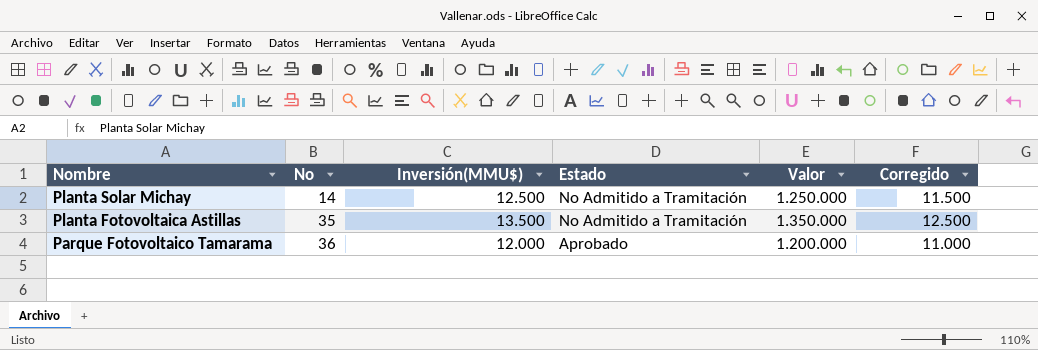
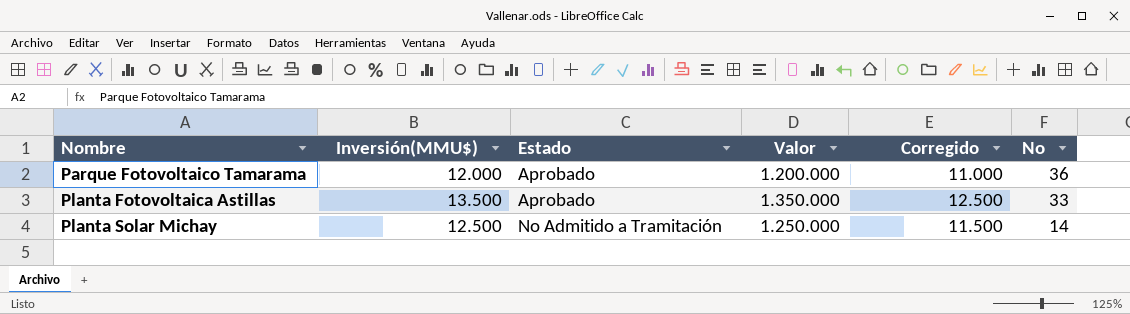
row order: Nombre descending -> Nombre ascending
column No | position: 2 -> 6
Planta Fotovoltaica Astillas | Estado: No Admitido a Tramitación -> Aprobado
Planta Fotovoltaica Astillas | No: 35 -> 33

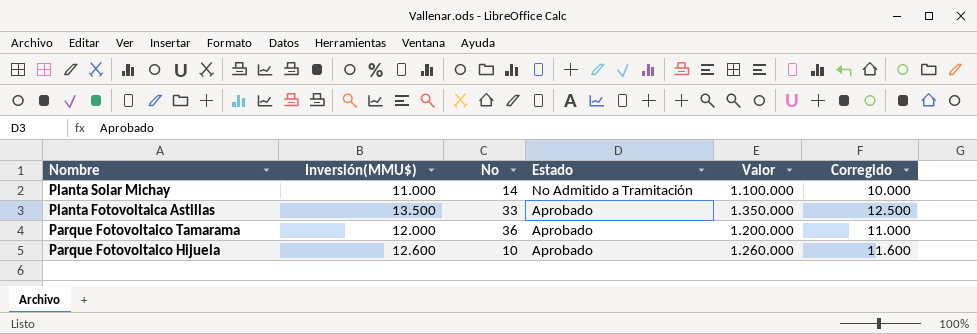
row order: Nombre ascending -> Nombre descending
column No | position: 6 -> 3
Planta Solar Michay | Inversión(MMU$): 12.500 -> 11.000
Planta Solar Michay | Valor: 1.250.000 -> 1.100.000
Planta Solar Michay | Corregido: 11.500 -> 10.000
row Parque Fotovoltaico Hijuela: none -> 12.600 | 10 | Aprobado | 1.260.000 | 11.600

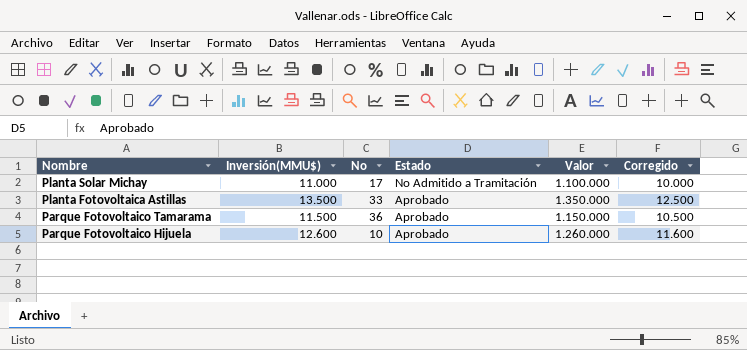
Planta Solar Michay | No: 14 -> 17
Parque Fotovoltaico Tamarama | Inversión(MMU$): 12.000 -> 11.500
Parque Fotovoltaico Tamarama | Valor: 1.200.000 -> 1.150.000
Parque Fotovoltaico Tamarama | Corregido: 11.000 -> 10.500

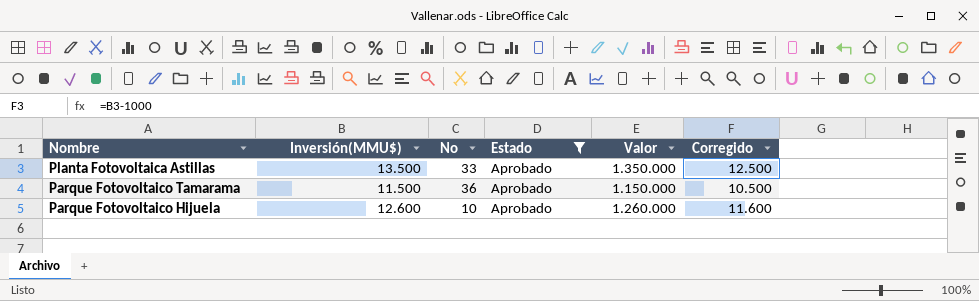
filter: none -> Estado = Aprobado

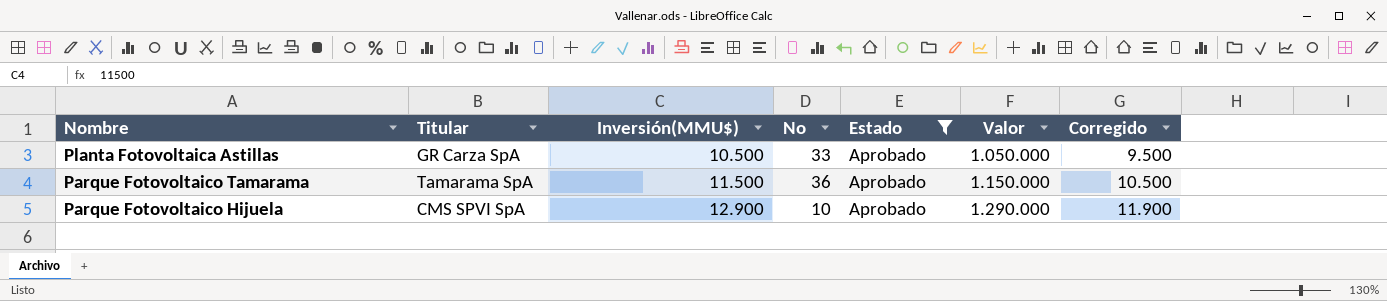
column Titular | position: none -> 2
Planta Fotovoltaica Astillas | Inversión(MMU$): 13.500 -> 10.500
Planta Fotovoltaica Astillas | Valor: 1.350.000 -> 1.050.000
Planta Fotovoltaica Astillas | Corregido: 12.500 -> 9.500
Parque Fotovoltaico Hijuela | Inversión(MMU$): 12.600 -> 12.900
Parque Fotovoltaico Hijuela | Valor: 1.260.000 -> 1.290.000
Parque Fotovoltaico Hijuela | Corregido: 11.600 -> 11.900

